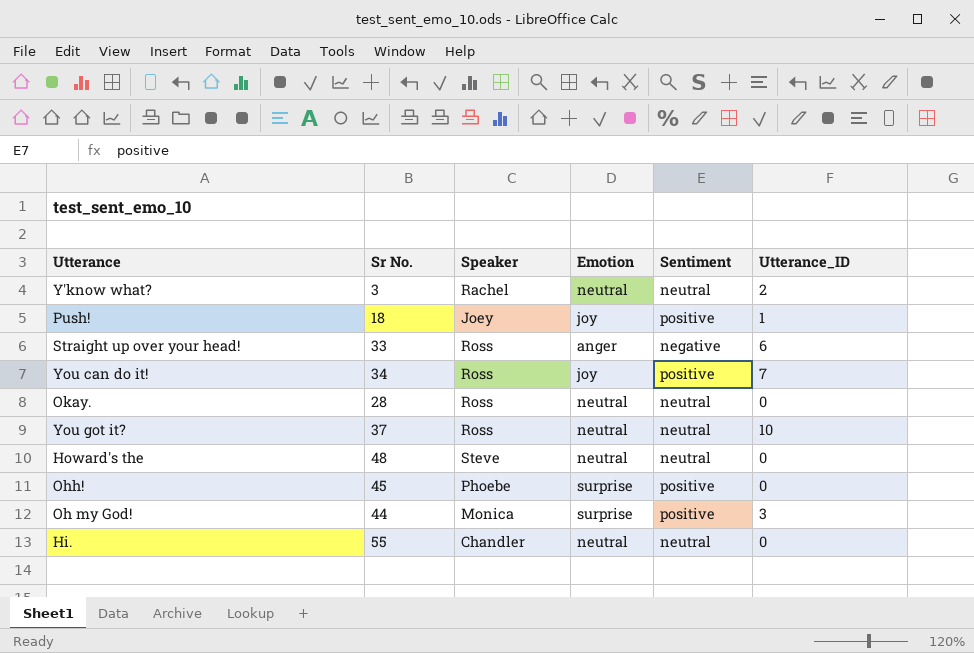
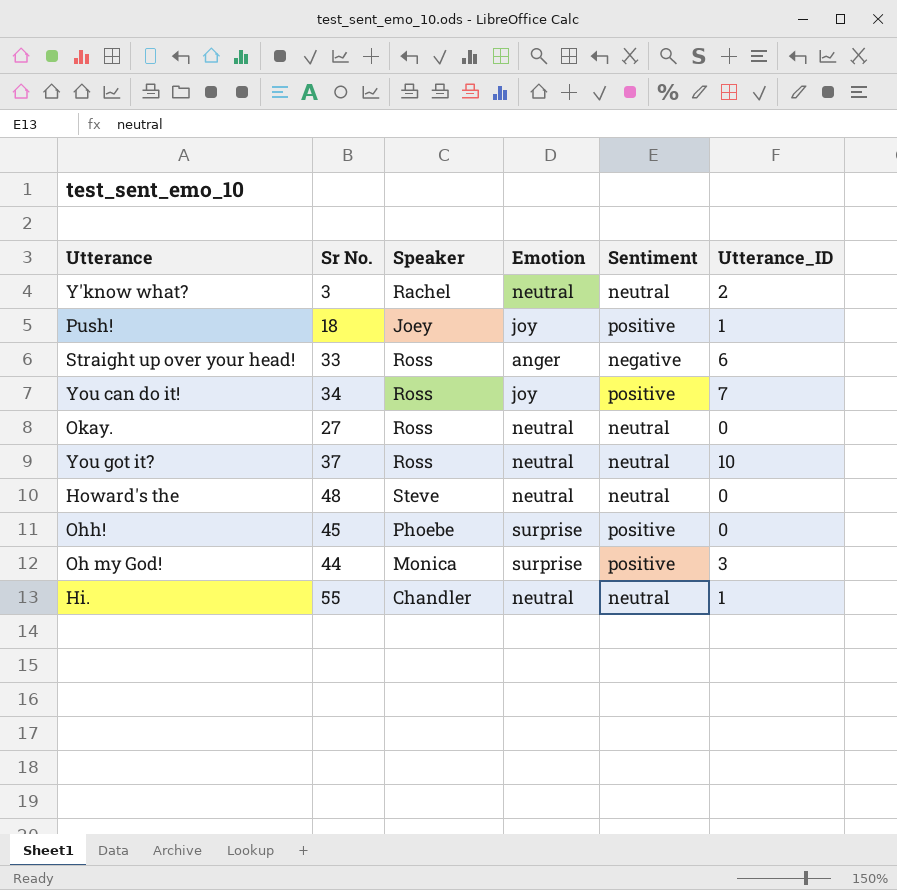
Okay. | Sr No.: 28 -> 27
Hi. | Utterance_ID: 0 -> 1

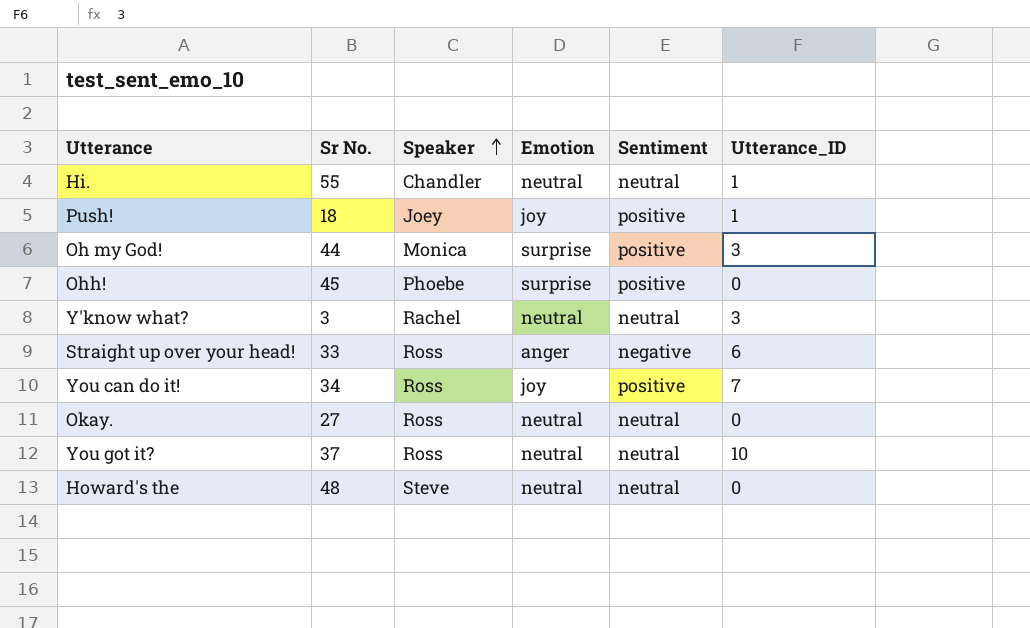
row order: none -> Speaker ascending
Y'know what? | Utterance_ID: 2 -> 3

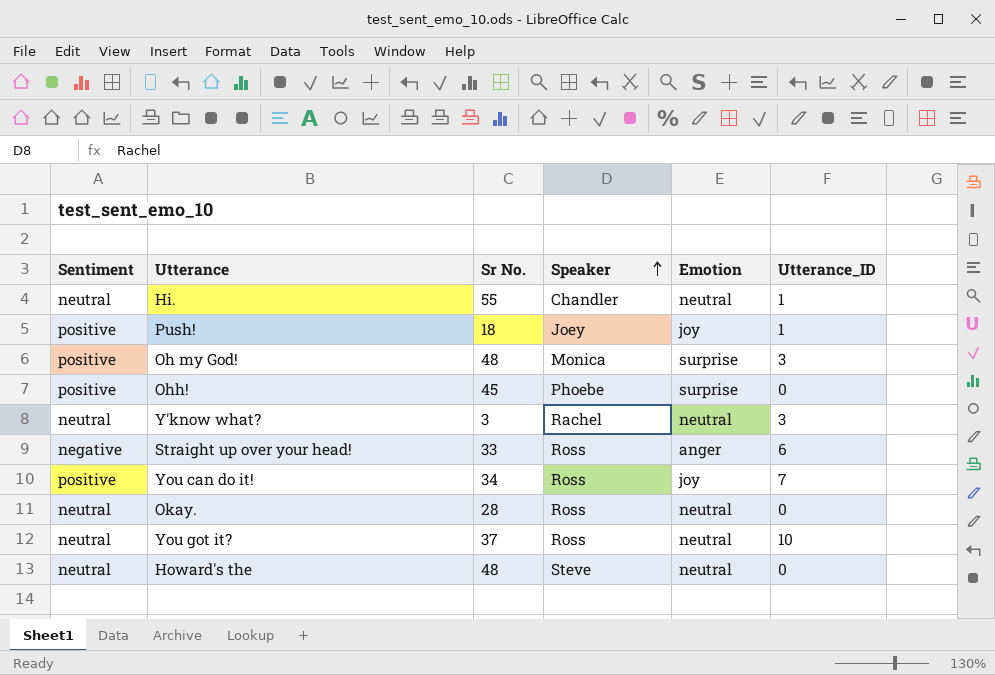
column Sentiment | position: 5 -> 1
Oh my God! | Sr No.: 44 -> 48
Okay. | Sr No.: 27 -> 28

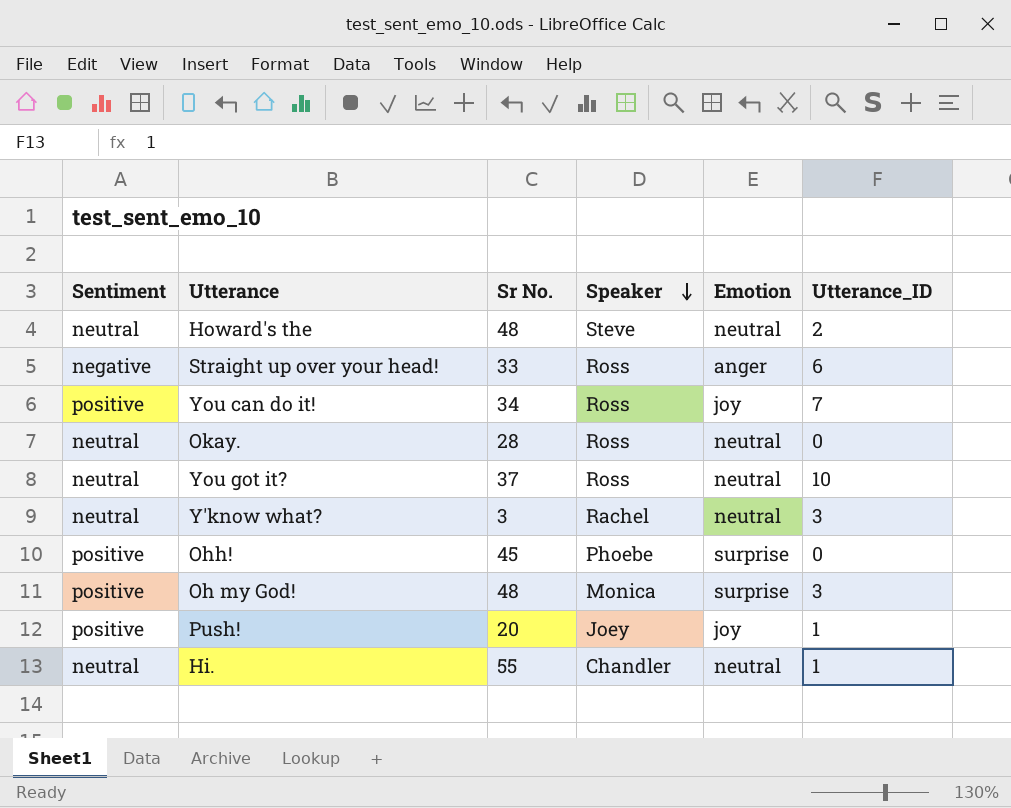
row order: Speaker ascending -> Speaker descending
Howard's the | Utterance_ID: 0 -> 2
Push! | Sr No.: 18 -> 20

